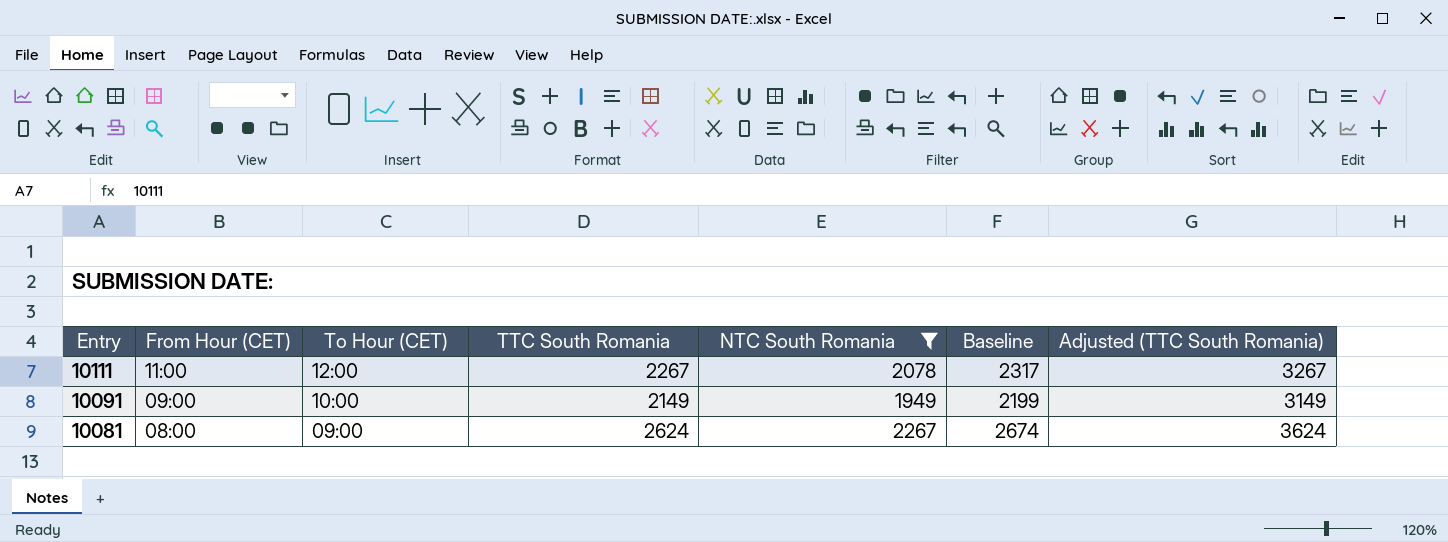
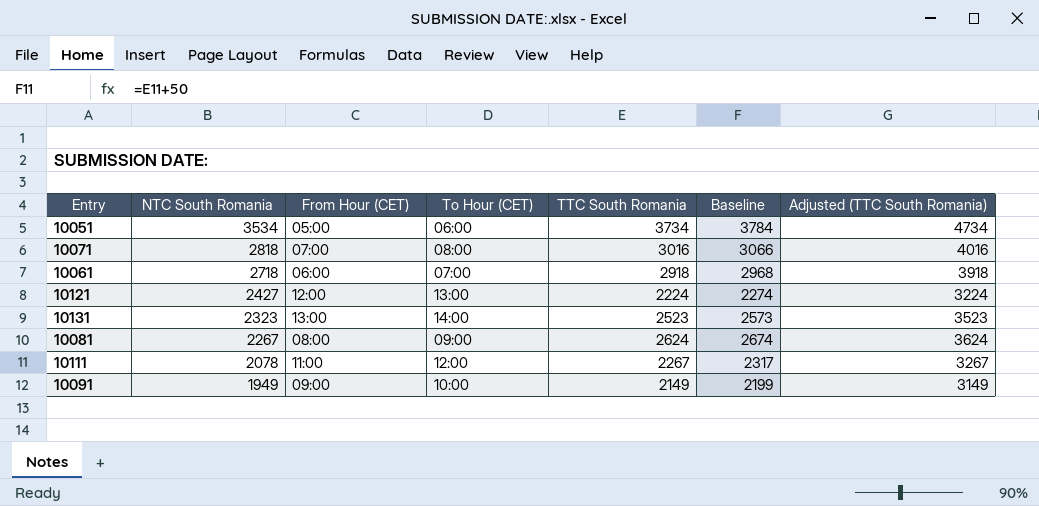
filter: NTC South Romania <= 2267 -> none
row order: Entry descending -> NTC South Romania descending
column NTC South Romania | position: 5 -> 2

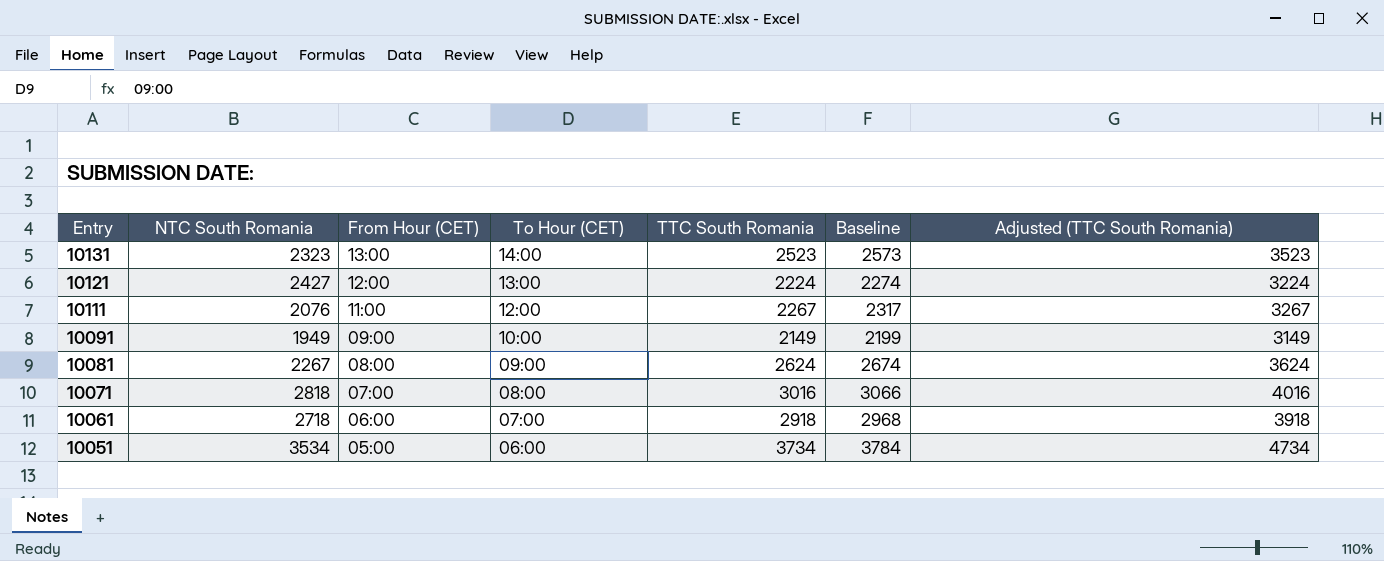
row order: NTC South Romania descending -> Entry descending
10111 | NTC South Romania: 2078 -> 2076

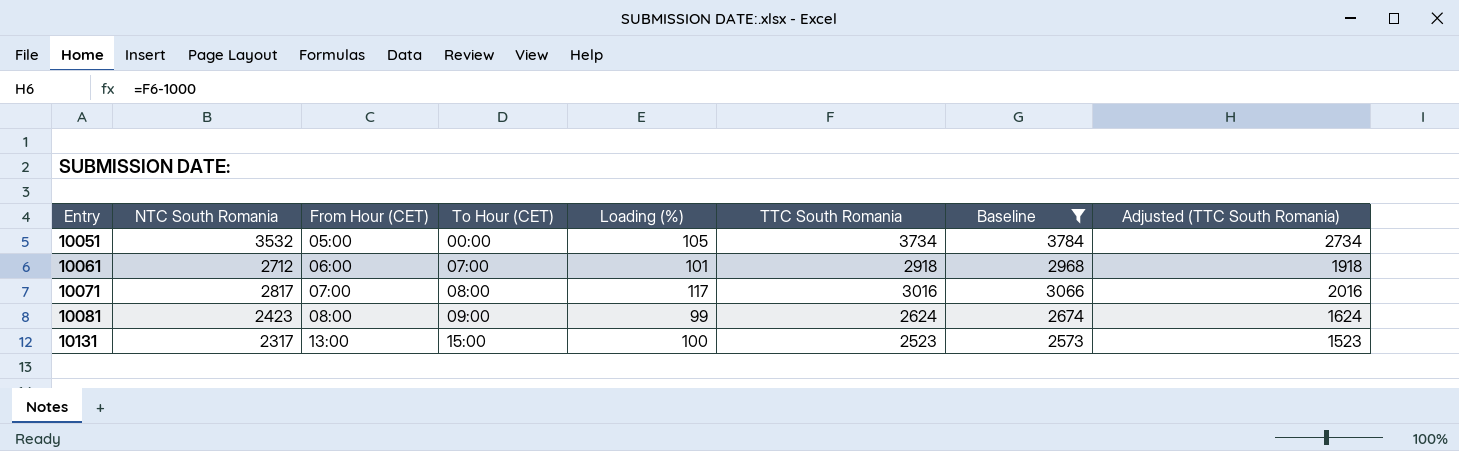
filter: none -> Baseline >= 2573
row order: Entry descending -> Entry ascending
column Loading (%) | position: none -> 5
column Adjusted (TTC South Romania) | formula: [TTC South Romania] + 1000 -> [TTC South Romania] - 1000
10051 | NTC South Romania: 3534 -> 3532
10051 | To Hour (CET): 06:00 -> 00:00
10061 | NTC South Romania: 2718 -> 2712
10071 | NTC South Romania: 2818 -> 2817
10081 | NTC South Romania: 2267 -> 2423
10131 | NTC South Romania: 2323 -> 2317
10131 | To Hour (CET): 14:00 -> 15:00

